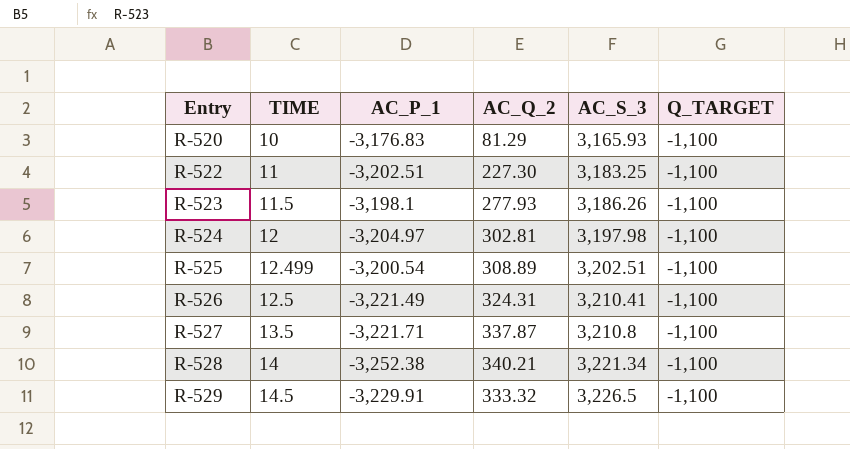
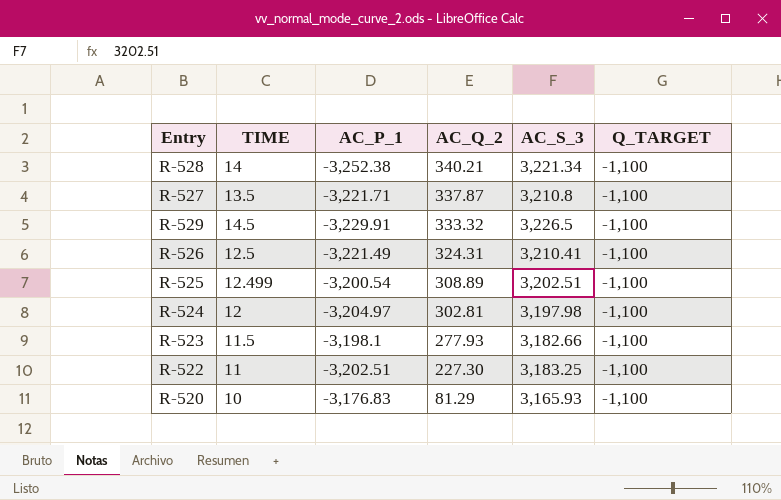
row order: Entry ascending -> AC_Q_2 descending
R-523 | AC_S_3: 3,186.26 -> 3,182.66

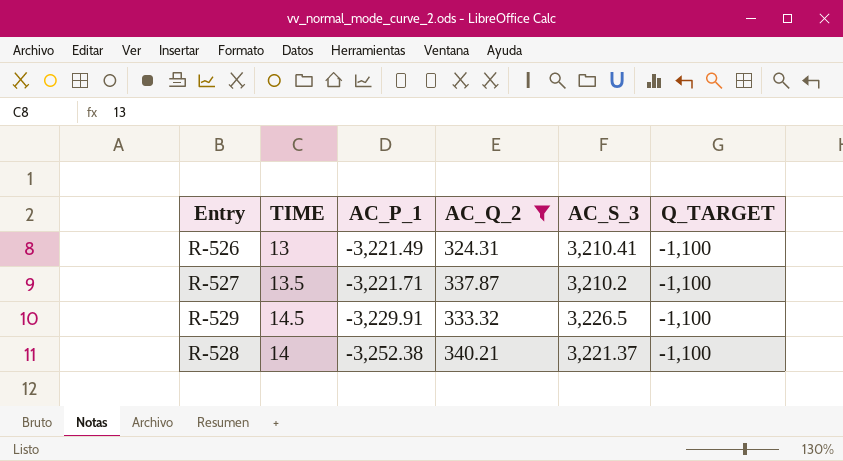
filter: none -> AC_Q_2 >= 324.31
row order: AC_Q_2 descending -> AC_P_1 descending
R-526 | TIME: 12.5 -> 13
R-527 | AC_S_3: 3,210.8 -> 3,210.2
R-528 | AC_S_3: 3,221.34 -> 3,221.37

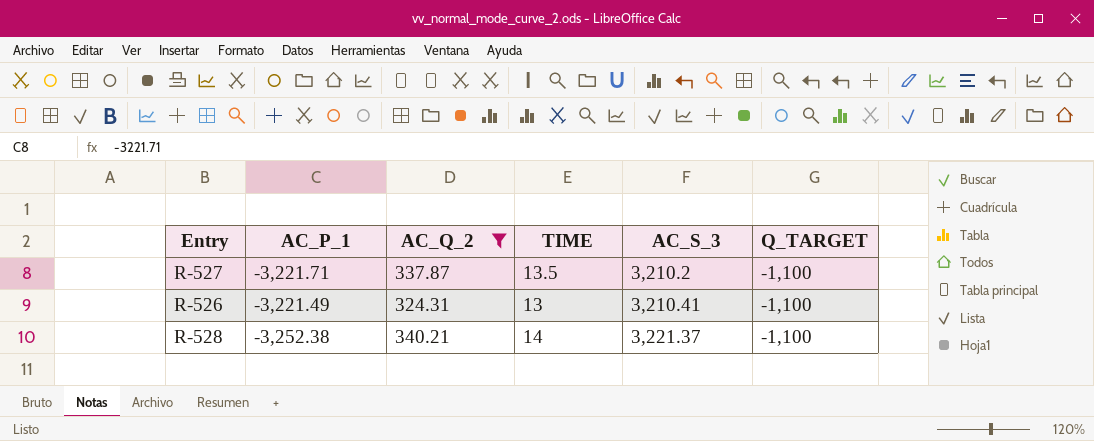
row order: AC_P_1 descending -> AC_S_3 ascending
column TIME | position: 2 -> 4
row R-529: 14.5 | -3,229.91 | 333.32 | 3,226.5 | -1,100 -> none

